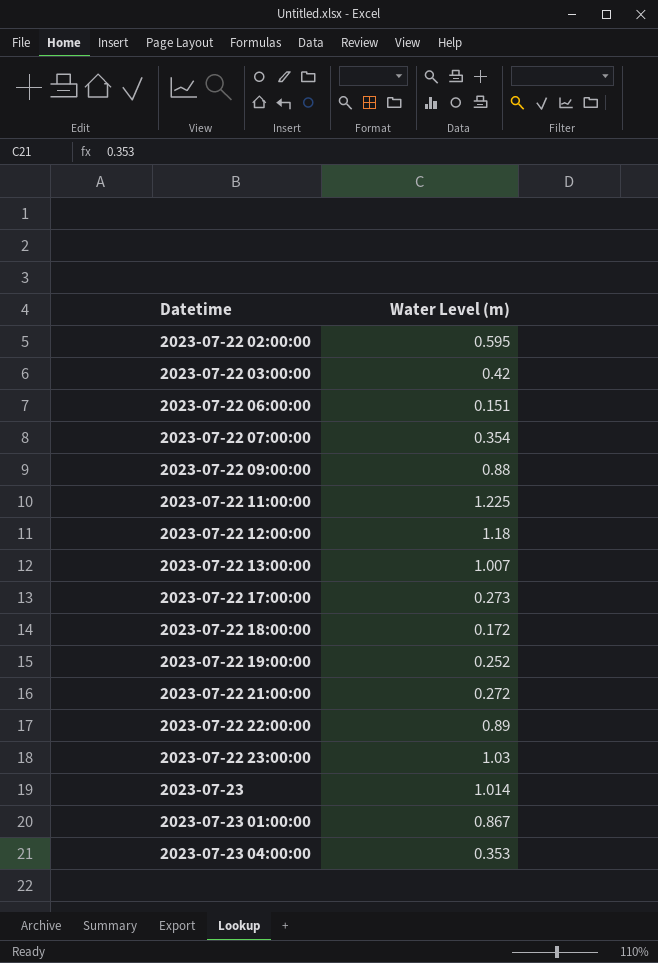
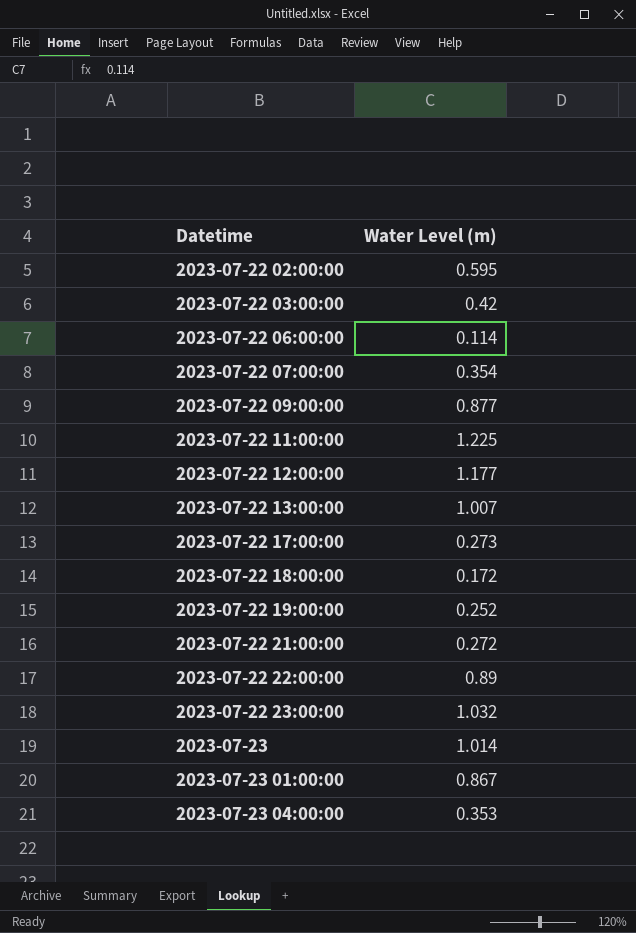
2023-07-22 06:00:00 | Water Level (m): 0.151 -> 0.114
2023-07-22 09:00:00 | Water Level (m): 0.88 -> 0.877
2023-07-22 12:00:00 | Water Level (m): 1.18 -> 1.177
2023-07-22 23:00:00 | Water Level (m): 1.03 -> 1.032

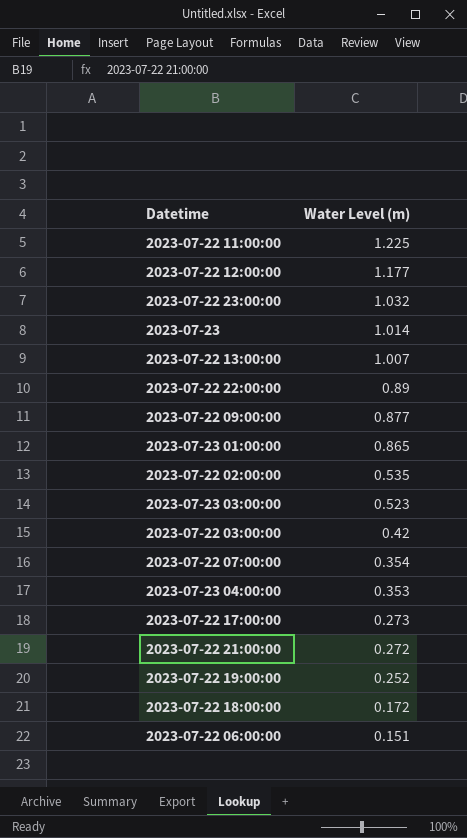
row order: Datetime ascending -> Water Level (m) descending
2023-07-23 01:00:00 | Water Level (m): 0.867 -> 0.865
2023-07-22 02:00:00 | Water Level (m): 0.595 -> 0.535
row 2023-07-23 03:00:00: none -> 0.523
2023-07-22 06:00:00 | Water Level (m): 0.114 -> 0.151

